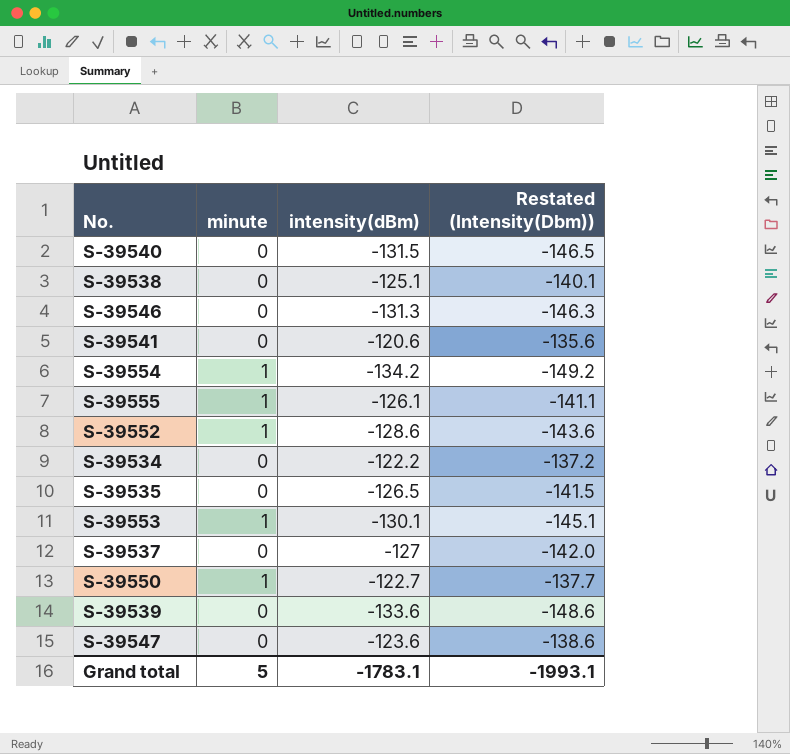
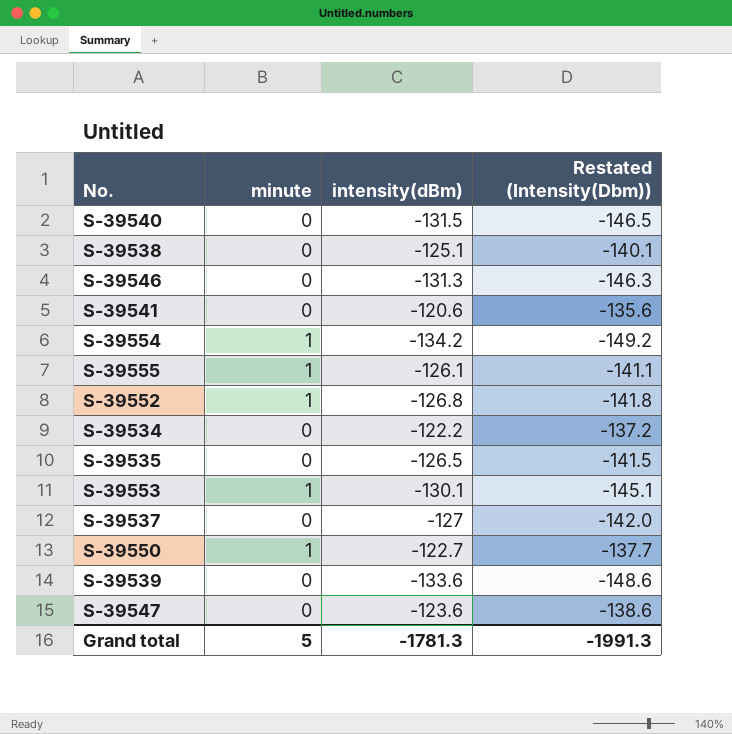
S-39552 | intensity(dBm): -128.6 -> -126.8
S-39552 | Restated (Intensity(Dbm)): -143.6 -> -141.8
Grand total | intensity(dBm): -1783.1 -> -1781.3
Grand total | Restated (Intensity(Dbm)): -1993.1 -> -1991.3

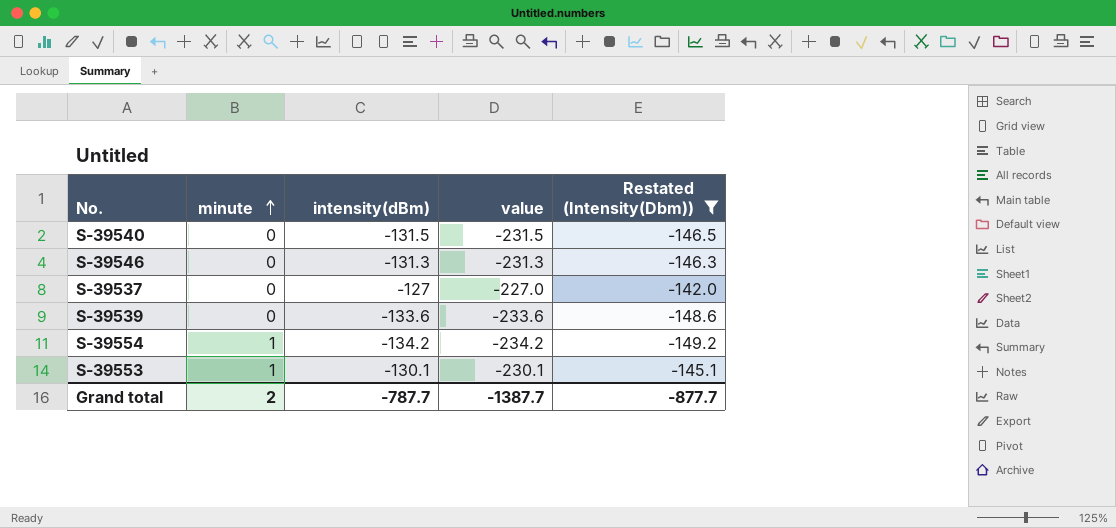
filter: none -> Restated (Intensity(Dbm)) <= -142.0
row order: none -> minute ascending
column value | formula: none -> [intensity(dBm)] - 100
Grand total | minute: 5 -> 2
Grand total | intensity(dBm): -1781.3 -> -787.7
Grand total | Restated (Intensity(Dbm)): -1991.3 -> -877.7

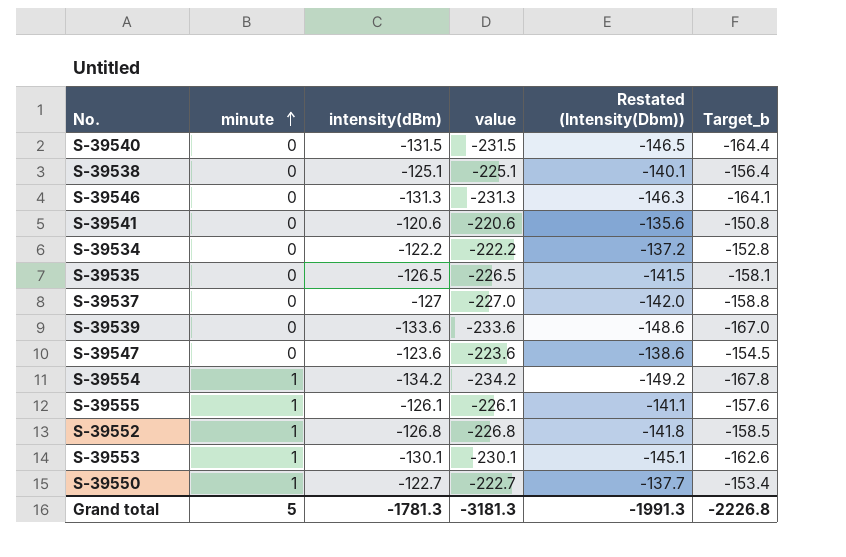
filter: Restated (Intensity(Dbm)) <= -142.0 -> none
column Target_b | formula: none -> [intensity(dBm)] * 1.25
Grand total | minute: 2 -> 5
Grand total | intensity(dBm): -787.7 -> -1781.3
Grand total | value: -1387.7 -> -3181.3
Grand total | Restated (Intensity(Dbm)): -877.7 -> -1991.3

